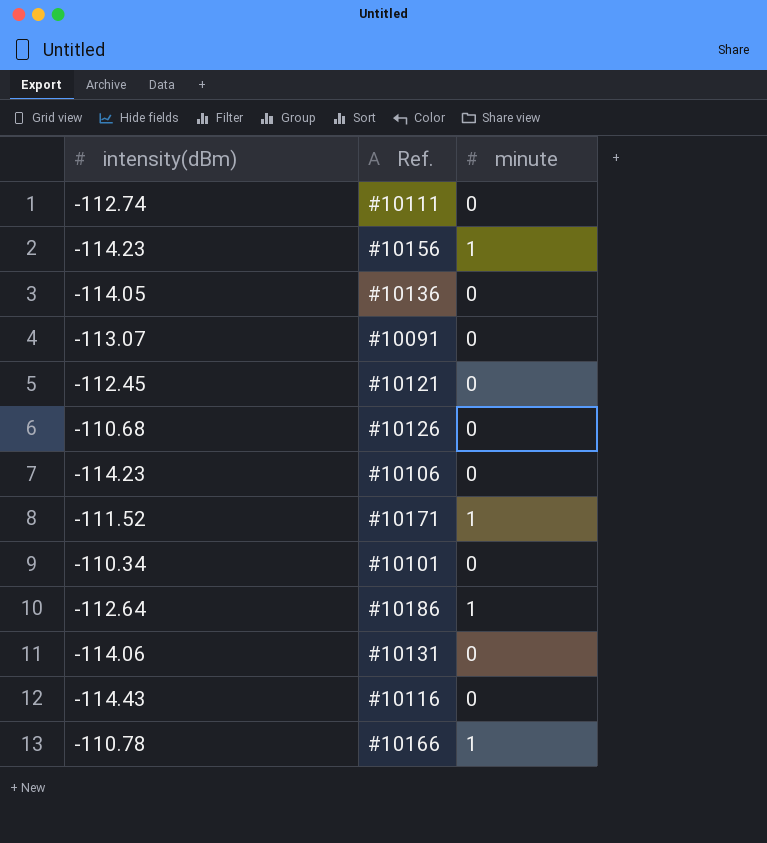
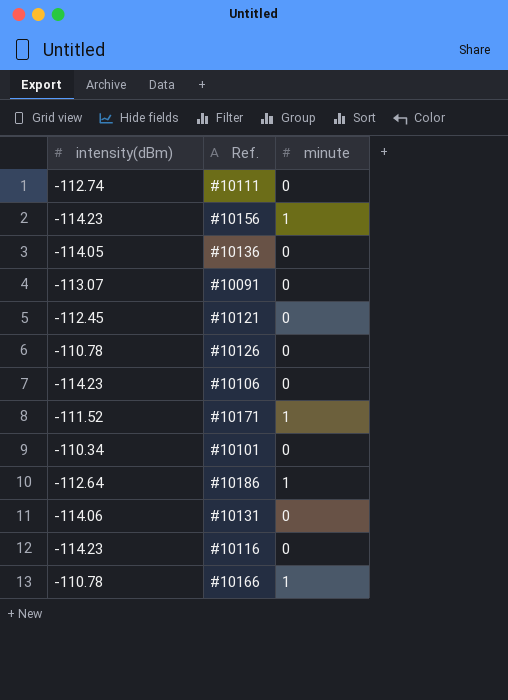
#10126 | intensity(dBm): -110.68 -> -110.78
#10116 | intensity(dBm): -114.43 -> -114.23

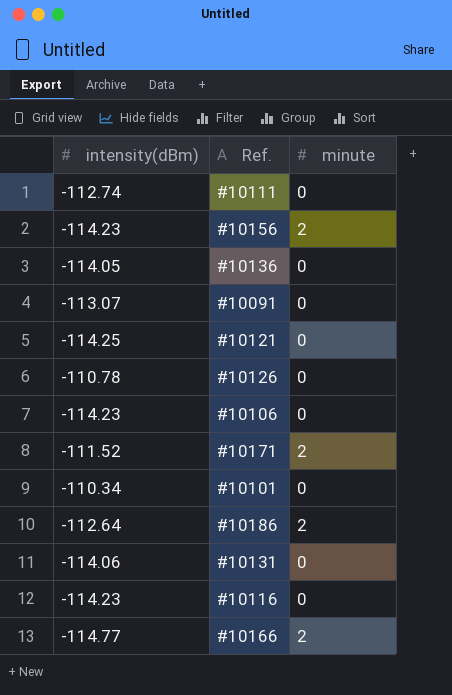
#10156 | minute: 1 -> 2
#10121 | intensity(dBm): -112.45 -> -114.25
#10171 | minute: 1 -> 2
#10186 | minute: 1 -> 2
#10166 | intensity(dBm): -110.78 -> -114.77
#10166 | minute: 1 -> 2

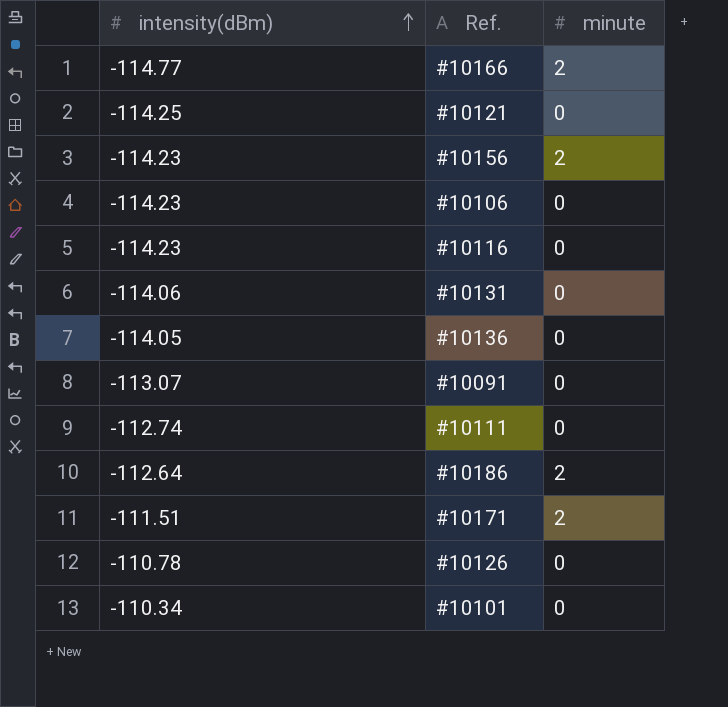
row order: none -> intensity(dBm) ascending
#10171 | intensity(dBm): -111.52 -> -111.51

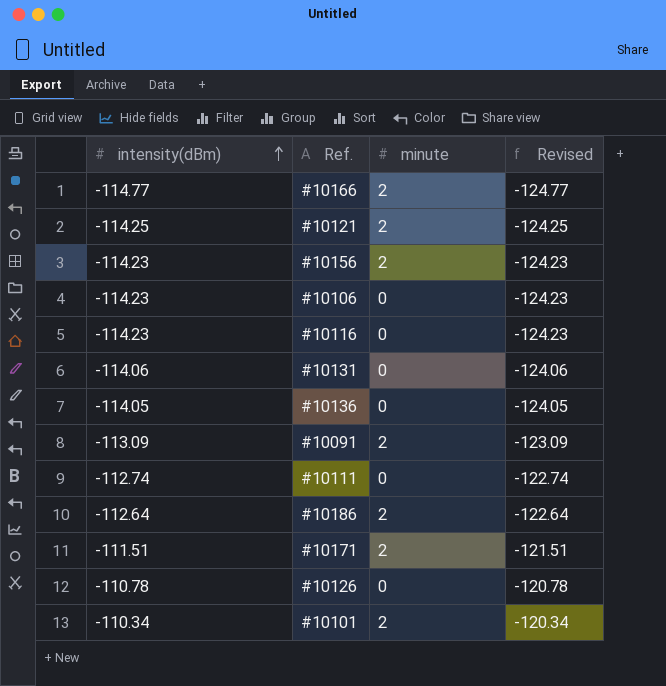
column Revised | formula: none -> [intensity(dBm)] - 10
#10121 | minute: 0 -> 2
#10091 | intensity(dBm): -113.07 -> -113.09
#10091 | minute: 0 -> 2
#10101 | minute: 0 -> 2

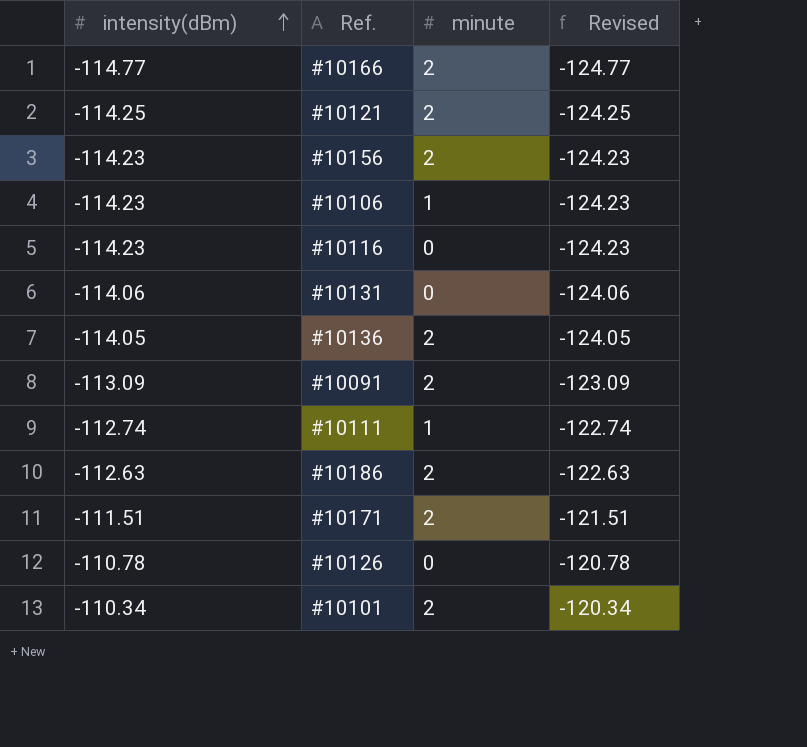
#10106 | minute: 0 -> 1
#10136 | minute: 0 -> 2
#10111 | minute: 0 -> 1
#10186 | intensity(dBm): -112.64 -> -112.63
#10186 | Revised: -122.64 -> -122.63

